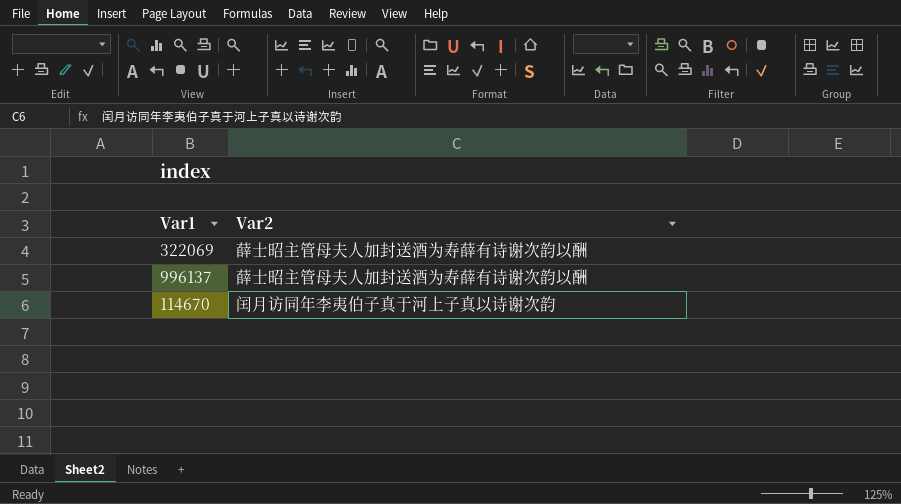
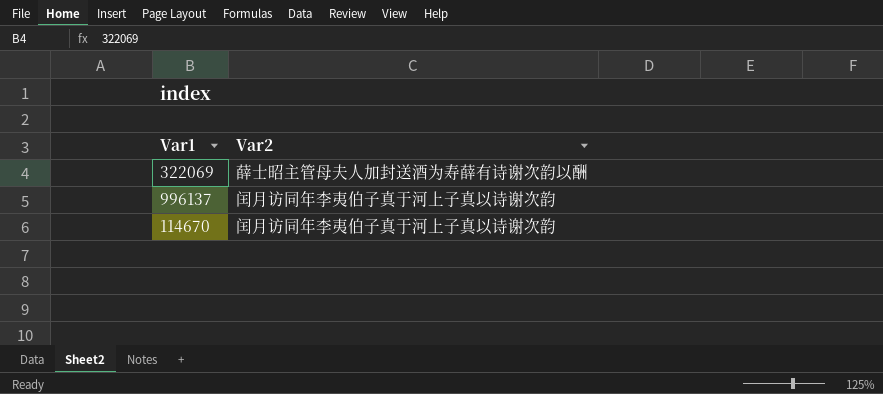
996137 | Var2: 薛士昭主管母夫人加封送酒为寿薛有诗谢次韵以酬 -> 闰月访同年李夷伯子真于河上子真以诗谢次韵

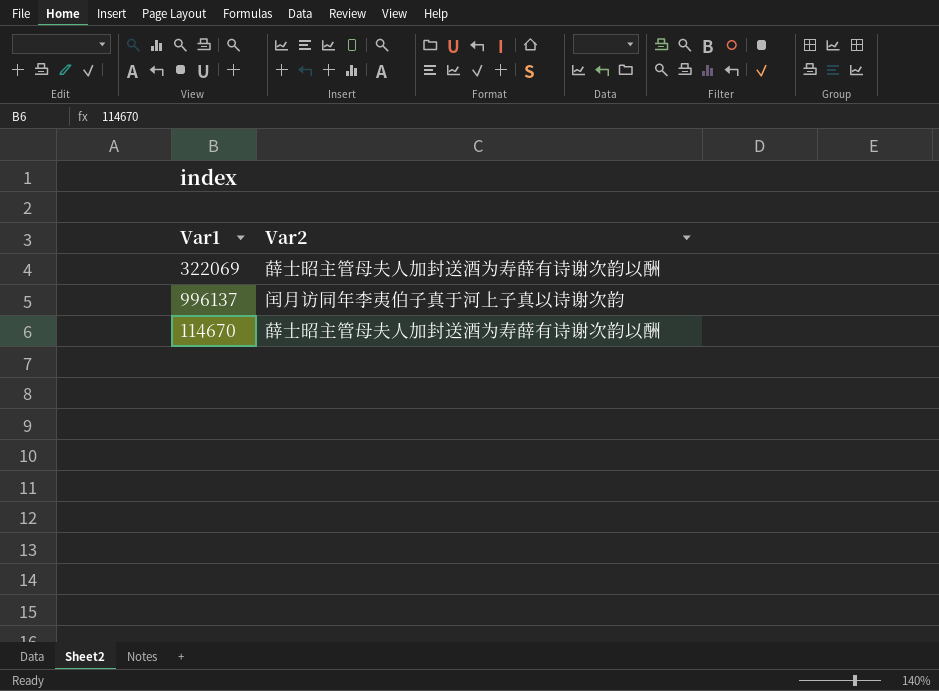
114670 | Var2: 闰月访同年李夷伯子真于河上子真以诗谢次韵 -> 薛士昭主管母夫人加封送酒为寿薛有诗谢次韵以酬

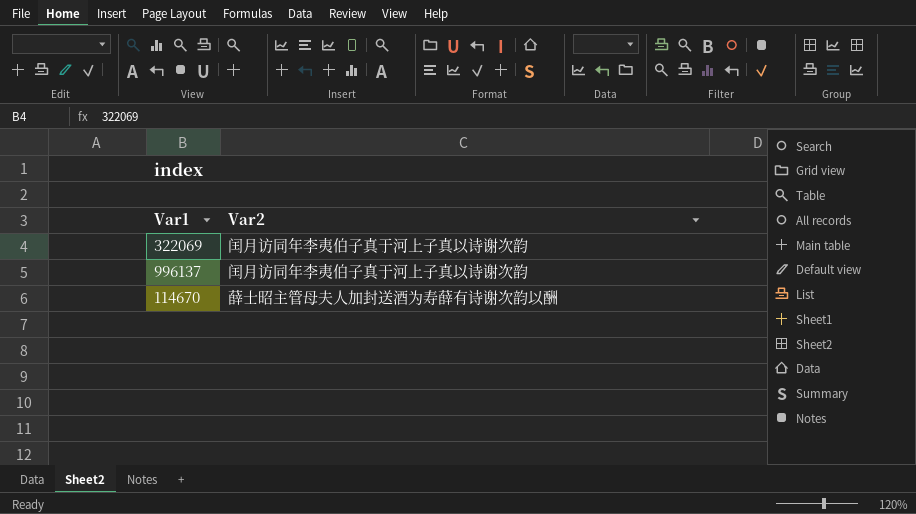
322069 | Var2: 薛士昭主管母夫人加封送酒为寿薛有诗谢次韵以酬 -> 闰月访同年李夷伯子真于河上子真以诗谢次韵

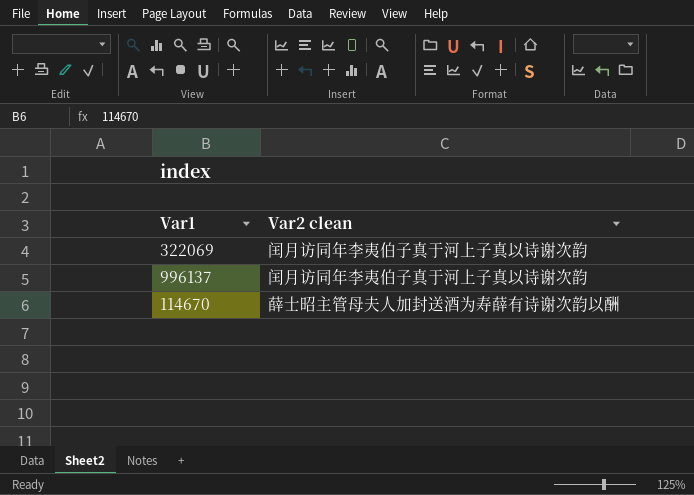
column name: Var2 -> Var2 clean

